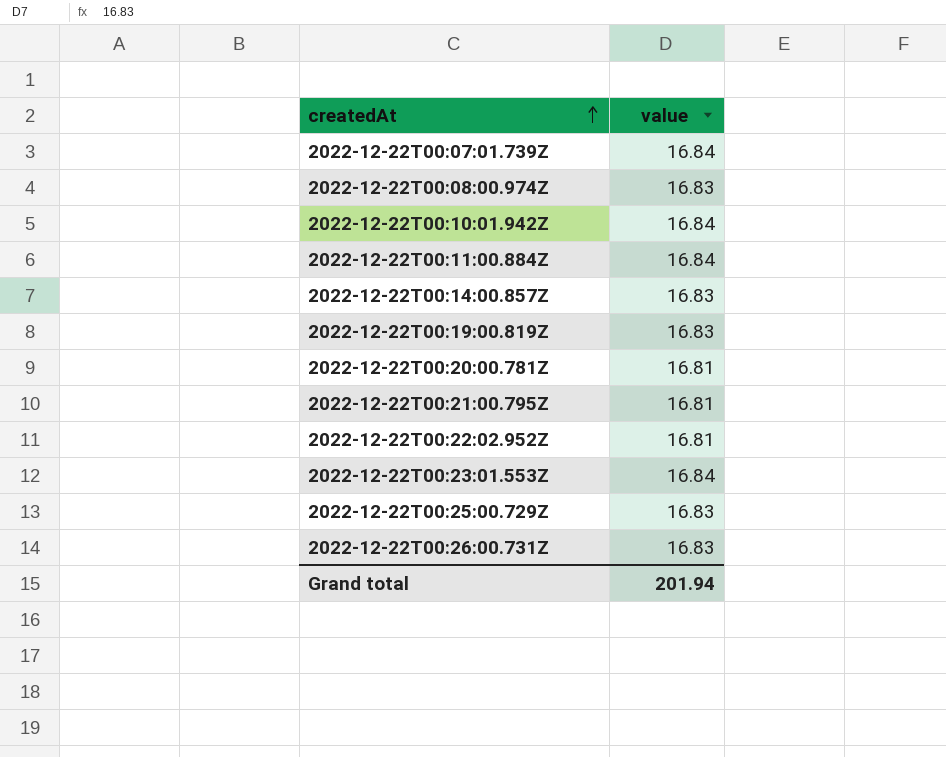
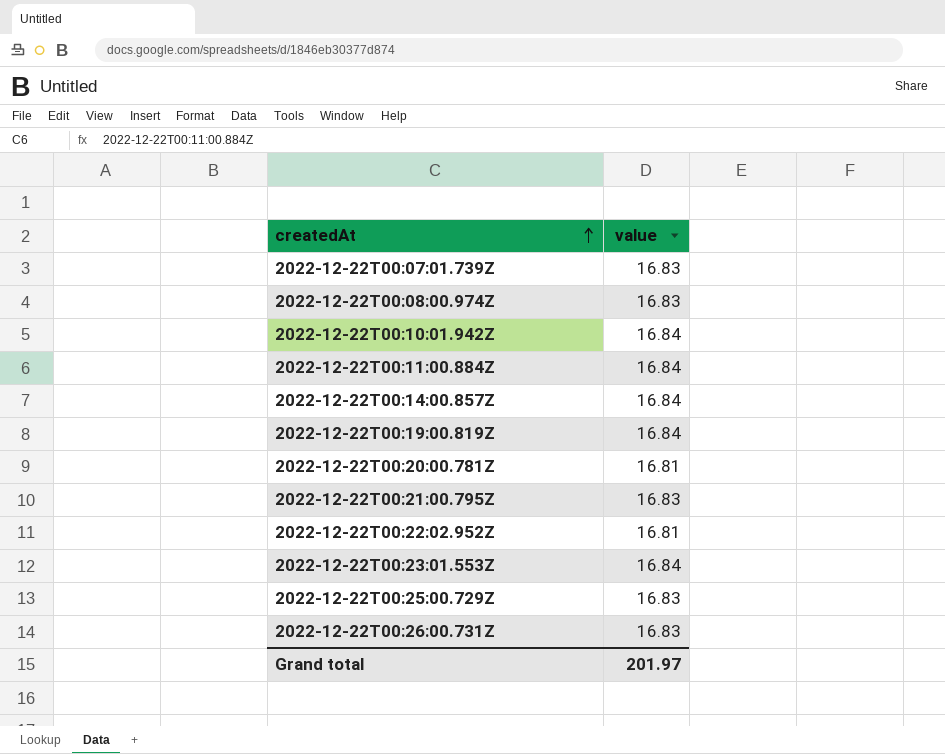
2022-12-22T00:07:01.739Z | value: 16.84 -> 16.83
2022-12-22T00:14:00.857Z | value: 16.83 -> 16.84
2022-12-22T00:19:00.819Z | value: 16.83 -> 16.84
2022-12-22T00:21:00.795Z | value: 16.81 -> 16.83
Grand total | value: 201.94 -> 201.97

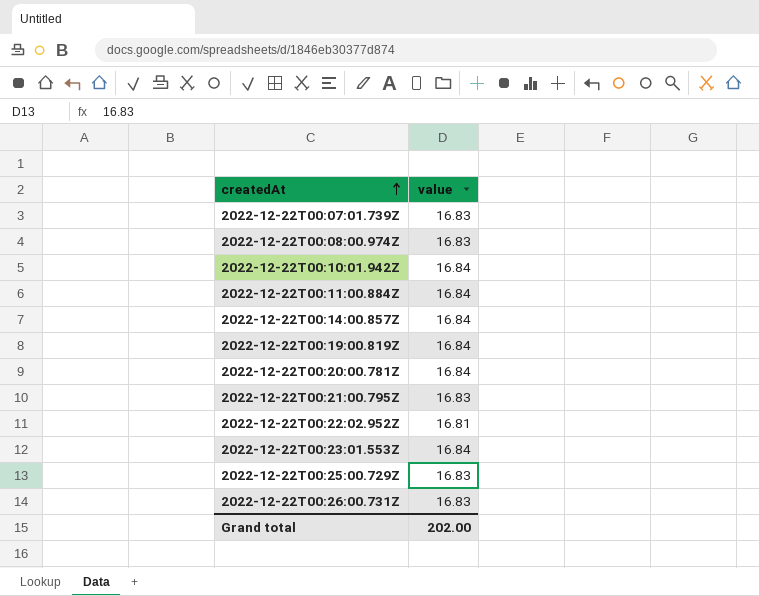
2022-12-22T00:20:00.781Z | value: 16.81 -> 16.84
Grand total | value: 201.97 -> 202.00

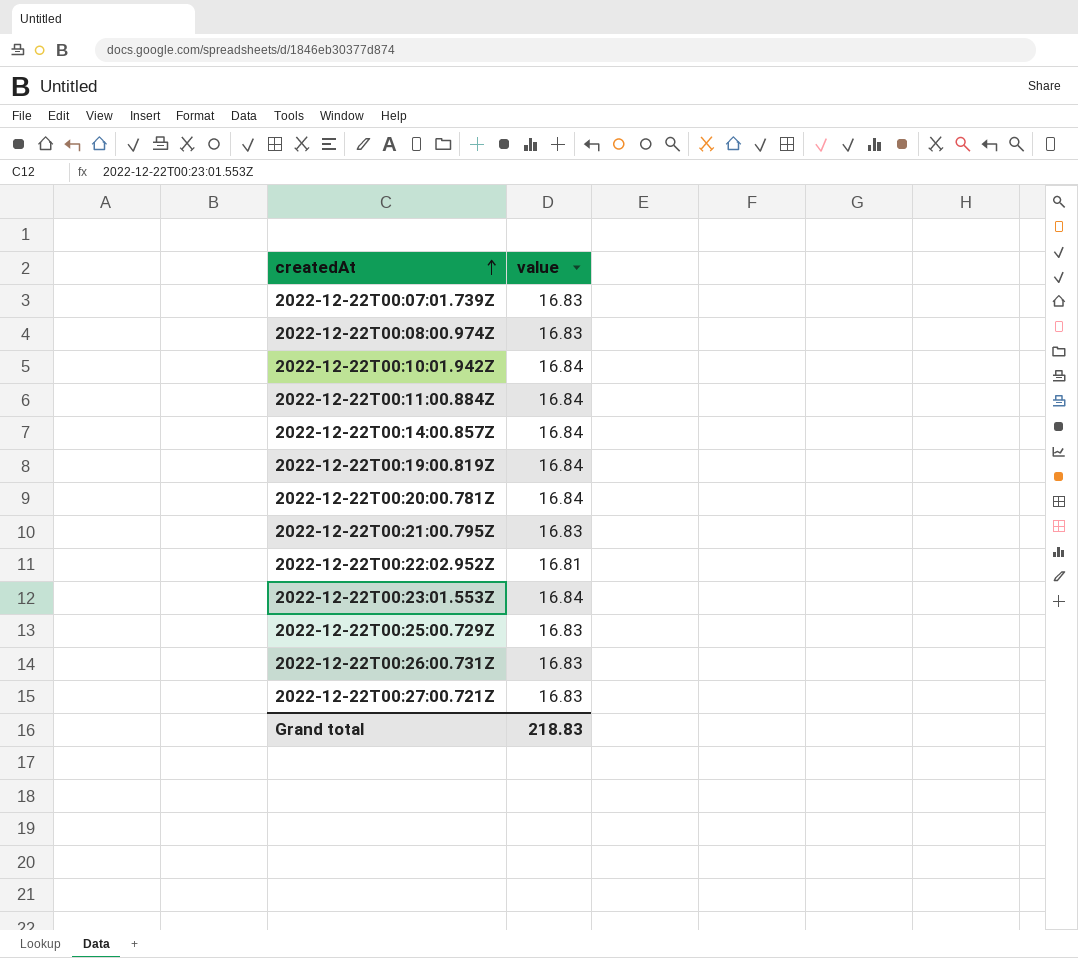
row 2022-12-22T00:27:00.721Z: none -> 16.83
Grand total | value: 202.00 -> 218.83

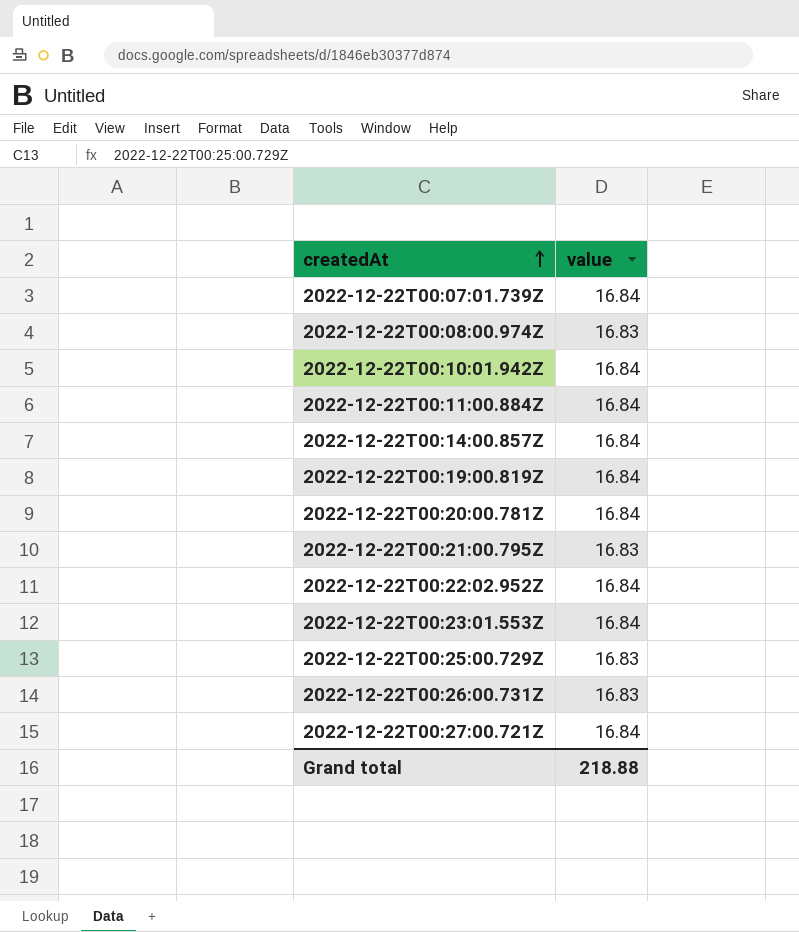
2022-12-22T00:07:01.739Z | value: 16.83 -> 16.84
2022-12-22T00:22:02.952Z | value: 16.81 -> 16.84
2022-12-22T00:27:00.721Z | value: 16.83 -> 16.84
Grand total | value: 218.83 -> 218.88

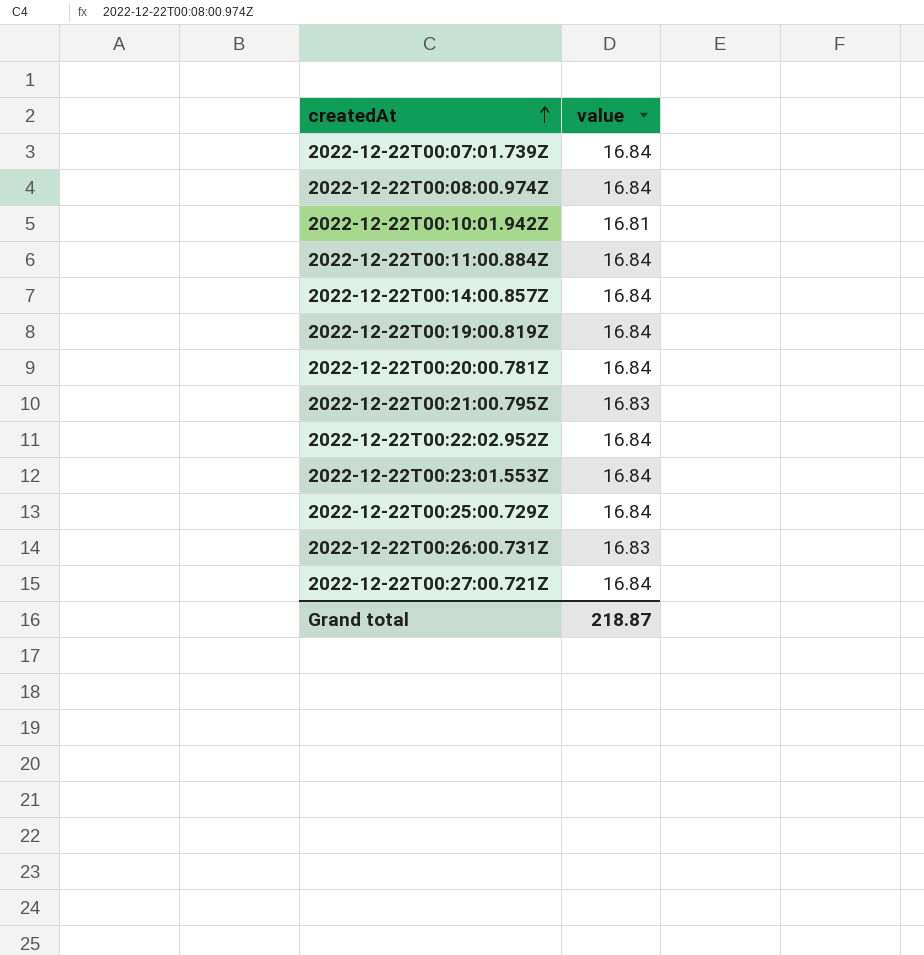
2022-12-22T00:08:00.974Z | value: 16.83 -> 16.84
2022-12-22T00:10:01.942Z | value: 16.84 -> 16.81
2022-12-22T00:25:00.729Z | value: 16.83 -> 16.84
Grand total | value: 218.88 -> 218.87

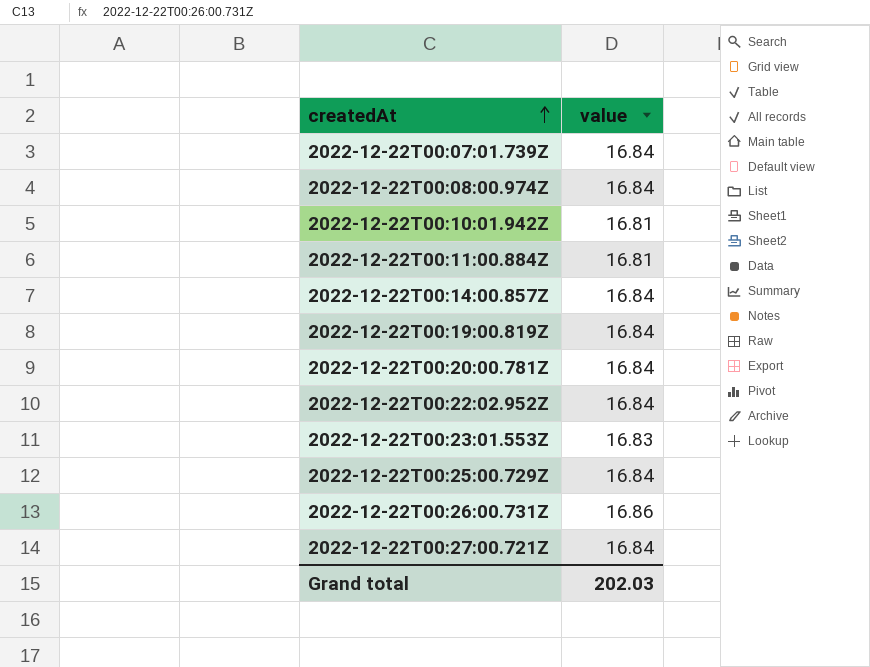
row 2022-12-22T00:21:00.795Z: 16.83 -> none
2022-12-22T00:11:00.884Z | value: 16.84 -> 16.81
2022-12-22T00:23:01.553Z | value: 16.84 -> 16.83
2022-12-22T00:26:00.731Z | value: 16.83 -> 16.86
Grand total | value: 218.87 -> 202.03

